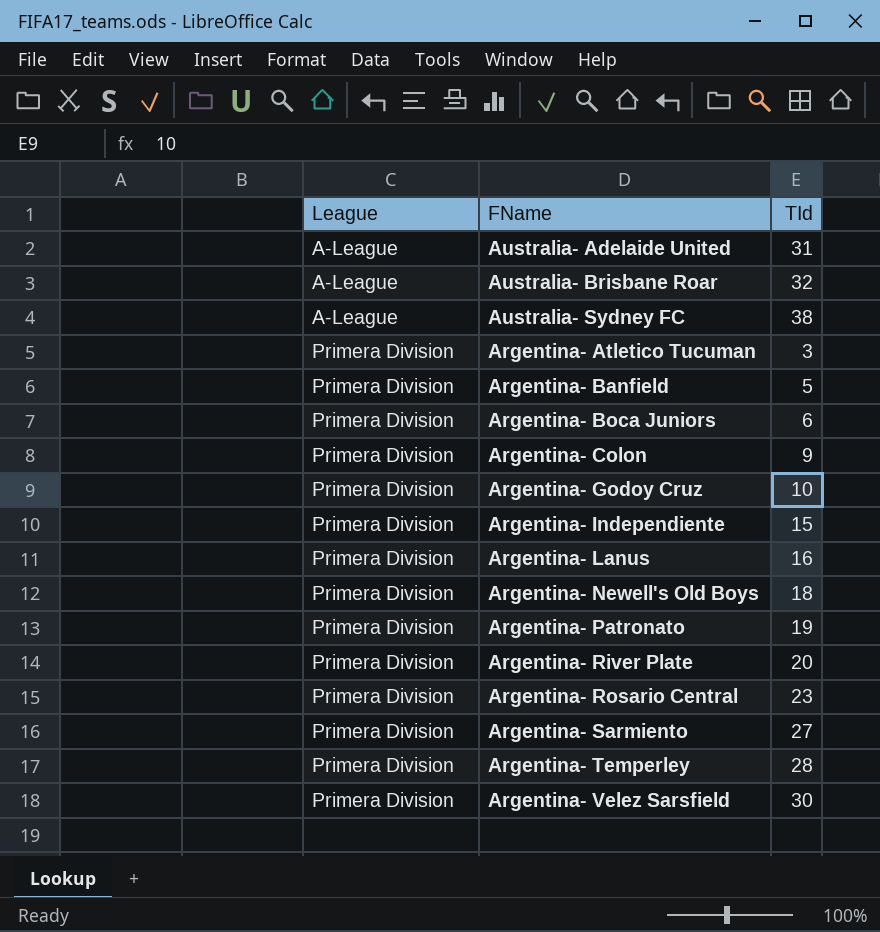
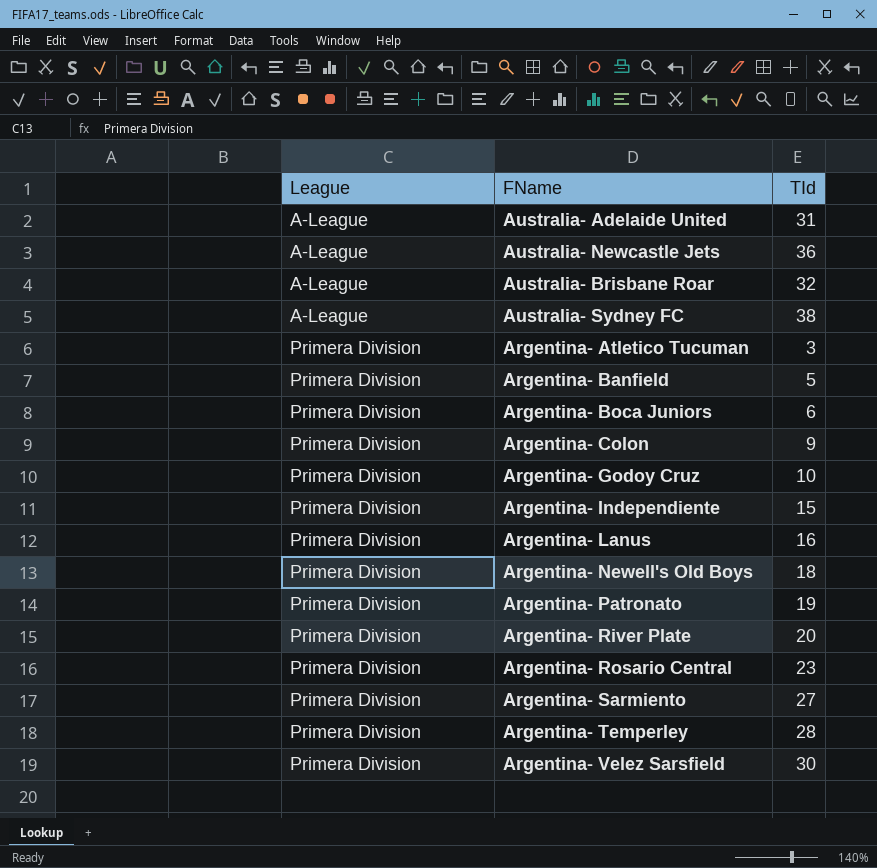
row Australia- Newcastle Jets: none -> A-League | 36

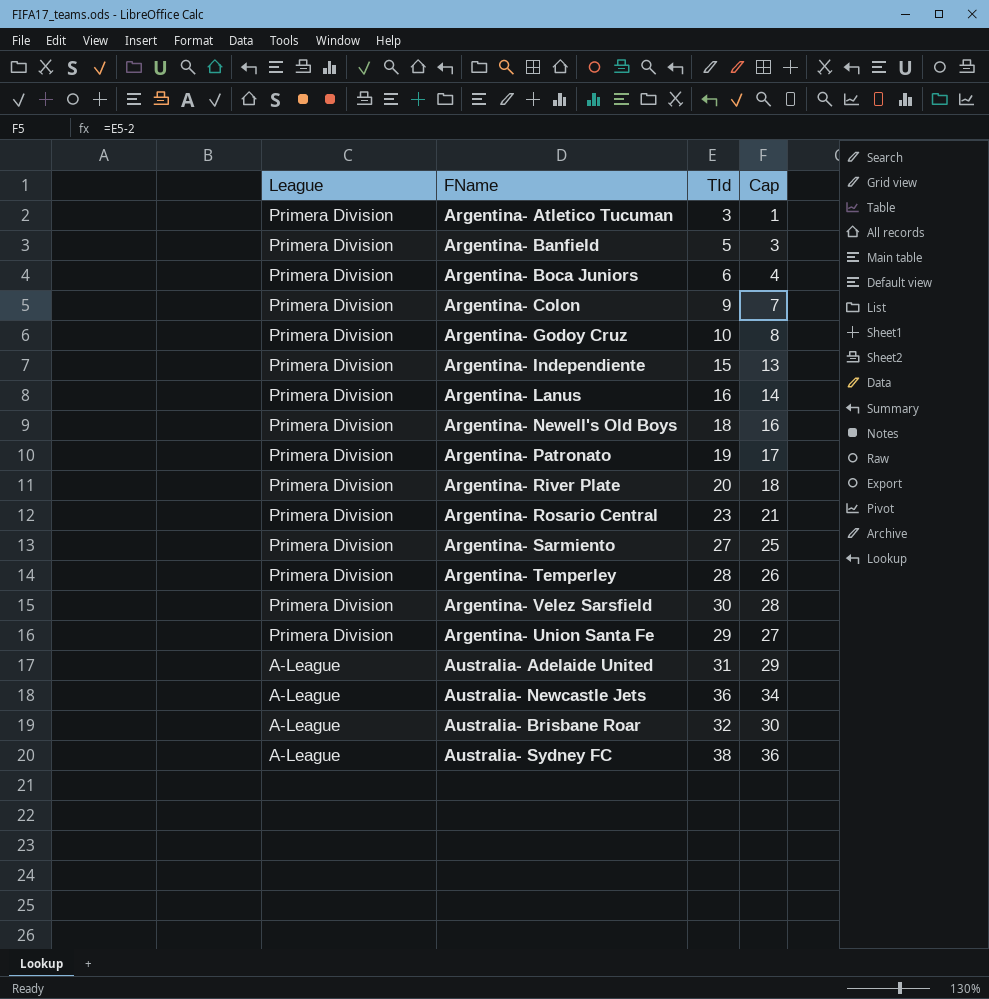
row order: League ascending -> League descending
column Cap | formula: none -> [TId] - 2
row Argentina- Union Santa Fe: none -> Primera Division | 29 | 27

